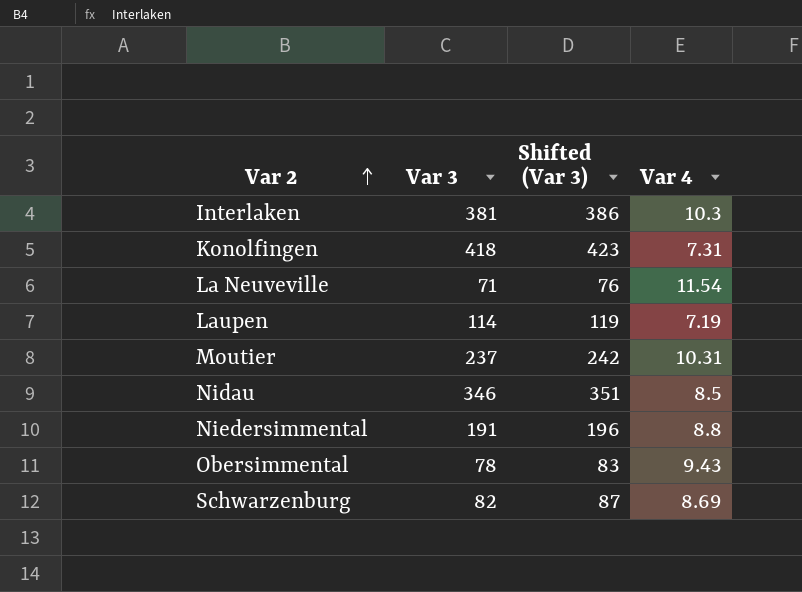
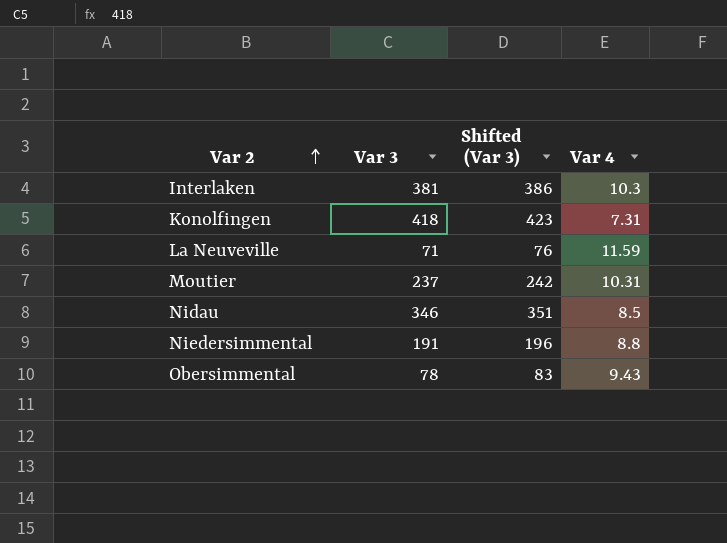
row Laupen: 114 | 119 | 7.19 -> none
row Schwarzenburg: 82 | 87 | 8.69 -> none
La Neuveville | Var 4: 11.54 -> 11.59

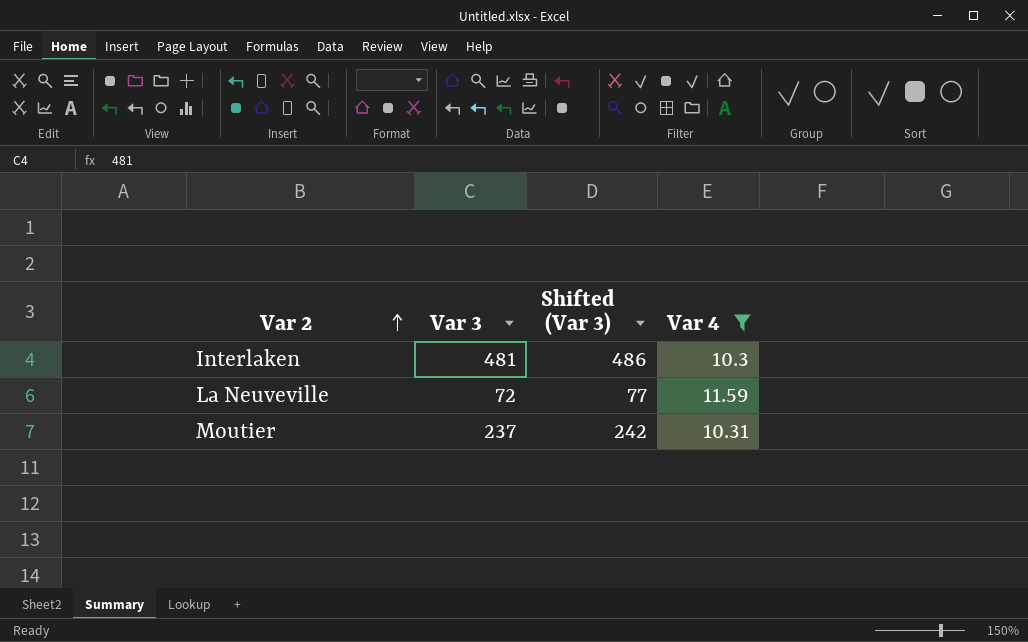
filter: none -> Var 4 >= 10.3
Interlaken | Var 3: 381 -> 481
Interlaken | Shifted (Var 3): 386 -> 486
La Neuveville | Var 3: 71 -> 72
La Neuveville | Shifted (Var 3): 76 -> 77

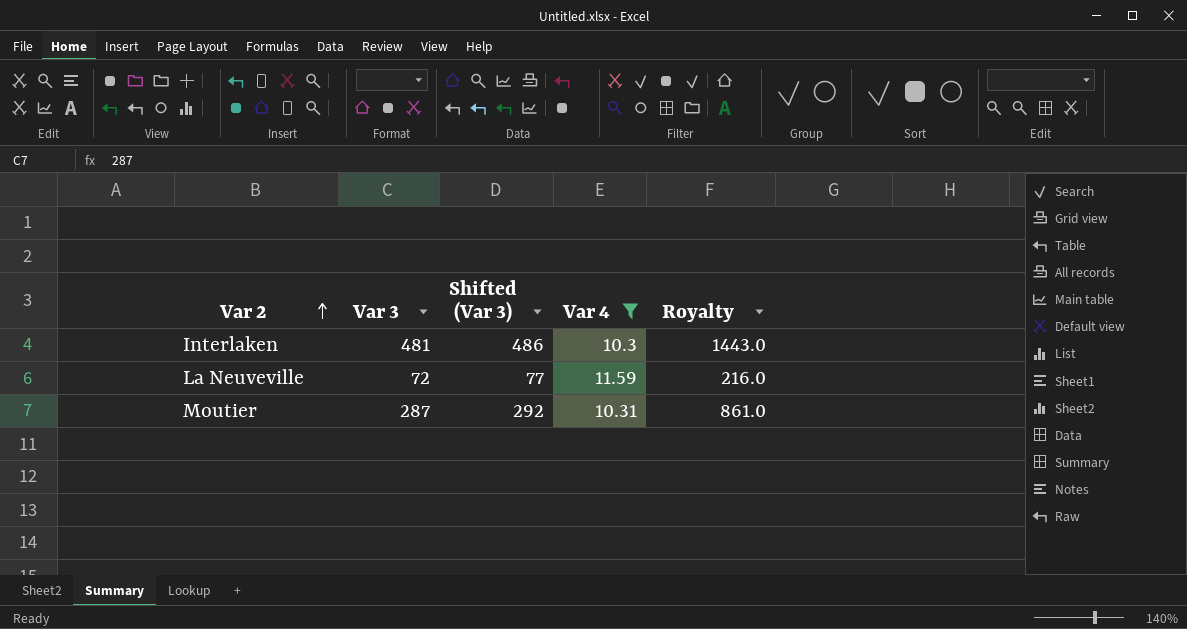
column Royalty | formula: none -> [Var 3] * 3
Moutier | Var 3: 237 -> 287
Moutier | Shifted (Var 3): 242 -> 292

